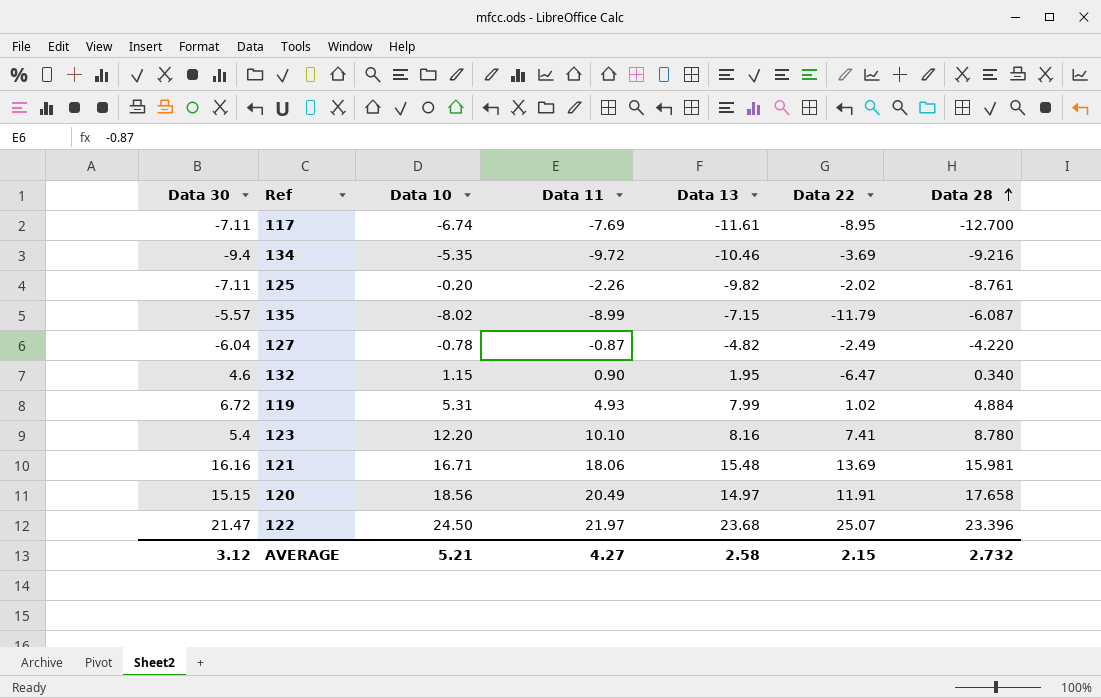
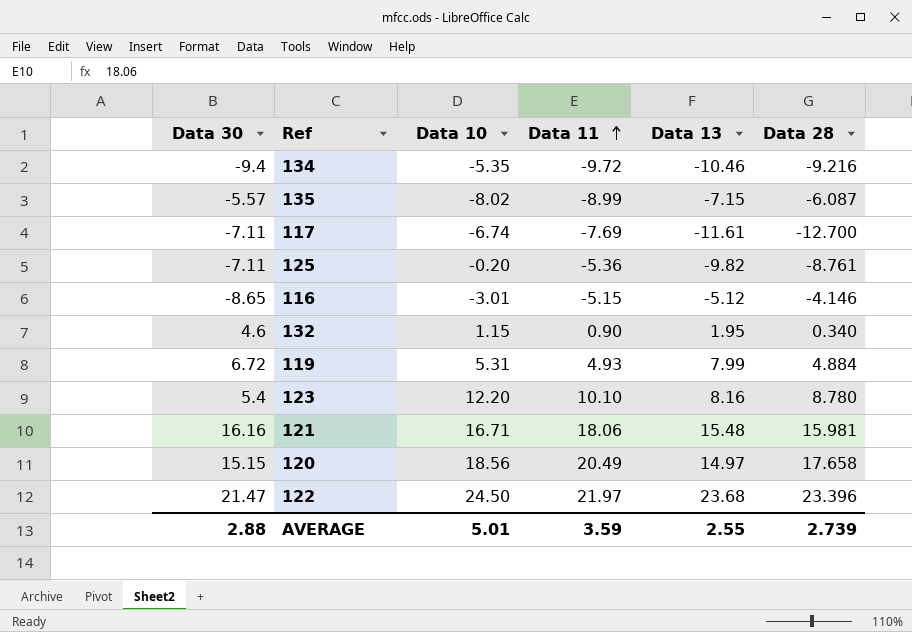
row order: Data 28 ascending -> Data 11 ascending
column Data 22 | position: 6 -> none
row 127: -6.04 | -0.78 | -0.87 | -4.82 | -2.49 | -4.220 -> none
125 | Data 11: -2.26 -> -5.36
row 116: none -> -8.65 | -3.01 | -5.15 | -5.12 | -4.146
AVERAGE | Data 30: 3.12 -> 2.88
AVERAGE | Data 10: 5.21 -> 5.01
AVERAGE | Data 11: 4.27 -> 3.59
AVERAGE | Data 13: 2.58 -> 2.55
AVERAGE | Data 28: 2.732 -> 2.739

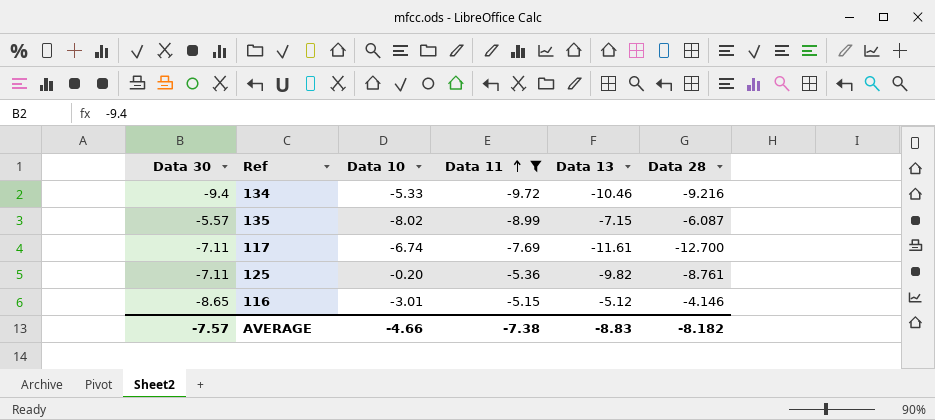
filter: none -> Data 11 <= -5.15
134 | Data 10: -5.35 -> -5.33
AVERAGE | Data 30: 2.88 -> -7.57
AVERAGE | Data 10: 5.01 -> -4.66
AVERAGE | Data 11: 3.59 -> -7.38
AVERAGE | Data 13: 2.55 -> -8.83
AVERAGE | Data 28: 2.739 -> -8.182

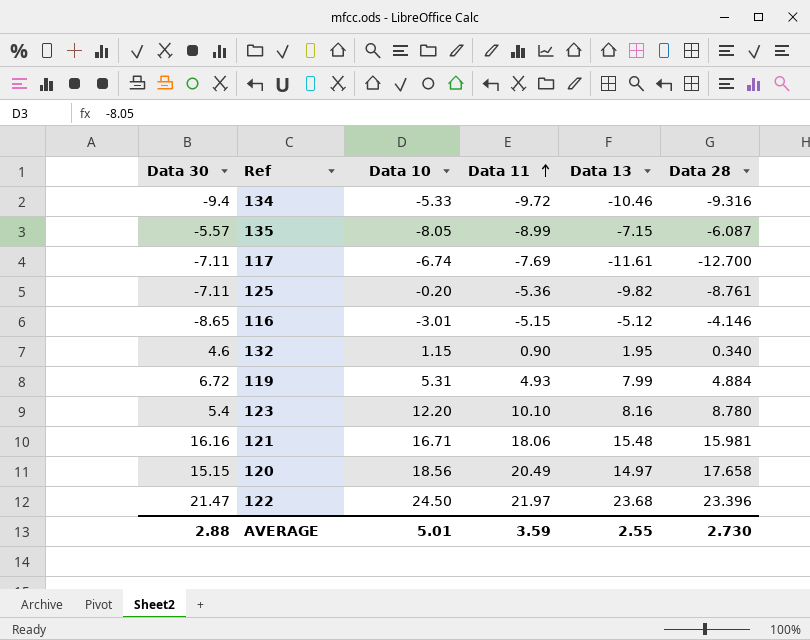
filter: Data 11 <= -5.15 -> none
134 | Data 28: -9.216 -> -9.316
135 | Data 10: -8.02 -> -8.05
AVERAGE | Data 30: -7.57 -> 2.88
AVERAGE | Data 10: -4.66 -> 5.01
AVERAGE | Data 11: -7.38 -> 3.59
AVERAGE | Data 13: -8.83 -> 2.55
AVERAGE | Data 28: -8.182 -> 2.730

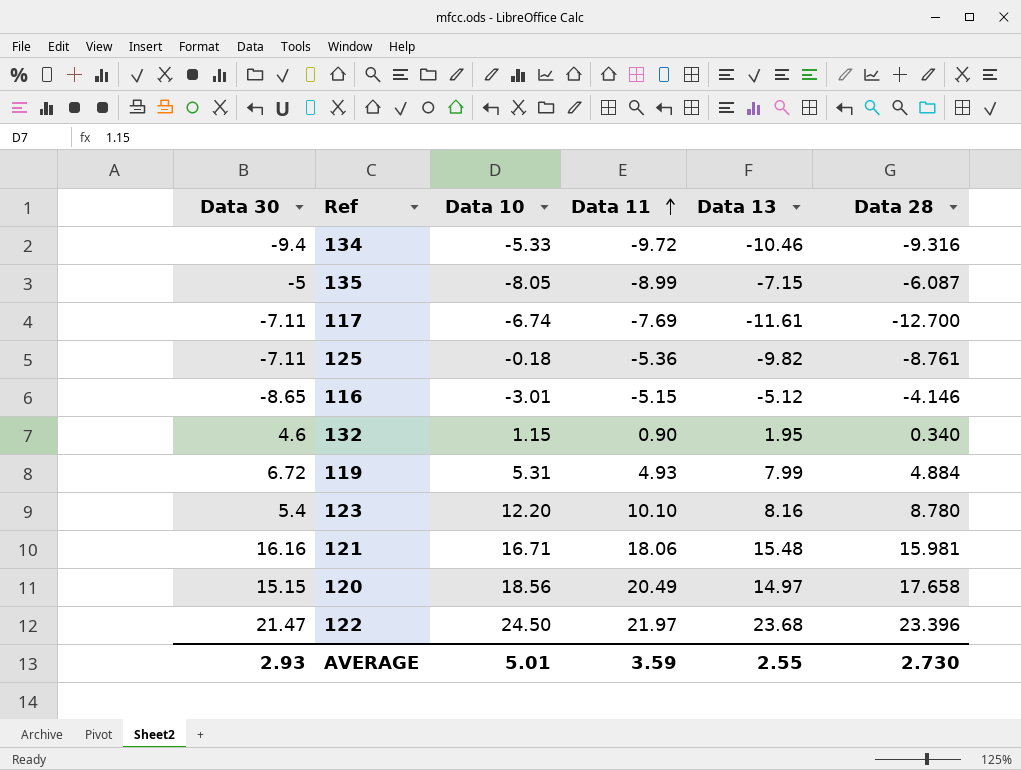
135 | Data 30: -5.57 -> -5
125 | Data 10: -0.20 -> -0.18
AVERAGE | Data 30: 2.88 -> 2.93

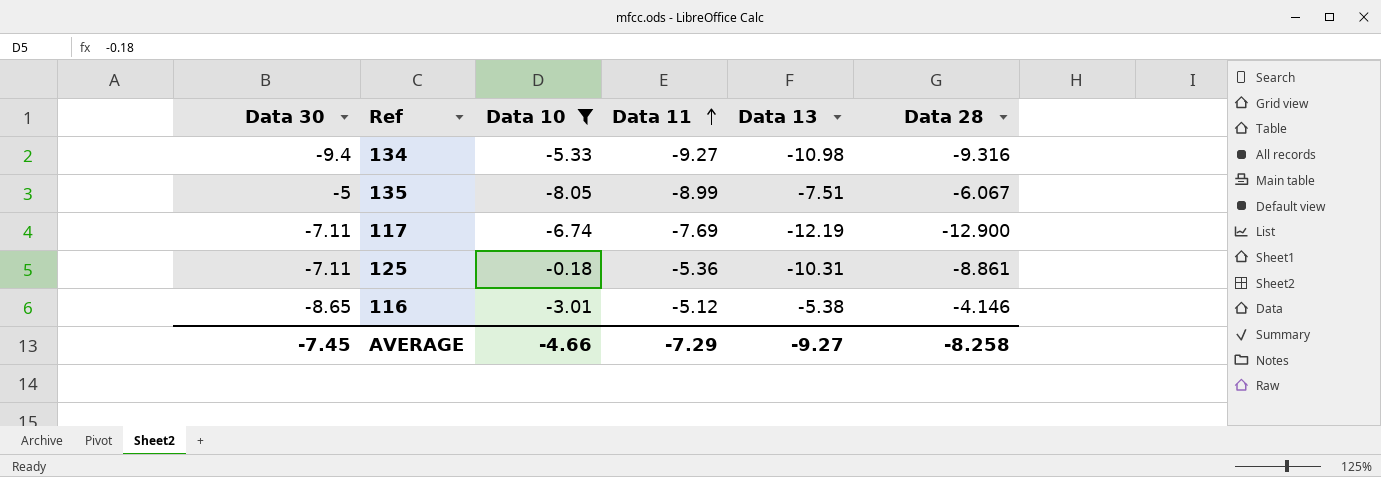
filter: none -> Data 10 <= -0.18
134 | Data 11: -9.72 -> -9.27
134 | Data 13: -10.46 -> -10.98
135 | Data 13: -7.15 -> -7.51
135 | Data 28: -6.087 -> -6.067
117 | Data 13: -11.61 -> -12.19
117 | Data 28: -12.700 -> -12.900
125 | Data 13: -9.82 -> -10.31
125 | Data 28: -8.761 -> -8.861
116 | Data 11: -5.15 -> -5.12
116 | Data 13: -5.12 -> -5.38
AVERAGE | Data 30: 2.93 -> -7.45
AVERAGE | Data 10: 5.01 -> -4.66
AVERAGE | Data 11: 3.59 -> -7.29
AVERAGE | Data 13: 2.55 -> -9.27
AVERAGE | Data 28: 2.730 -> -8.258

